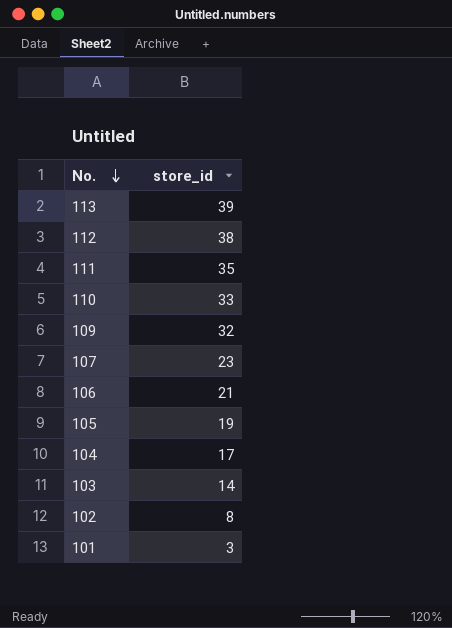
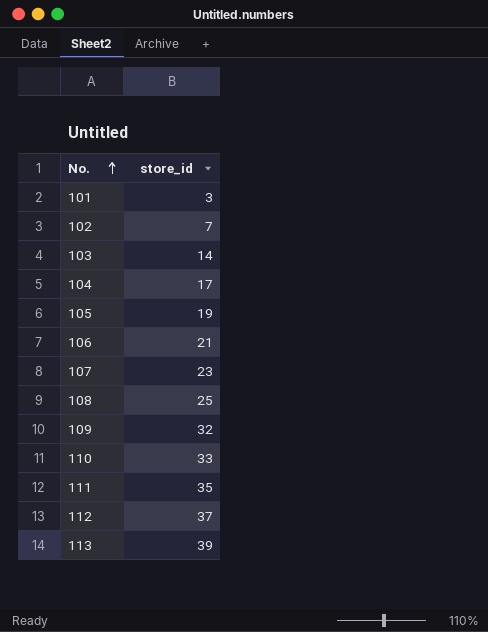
row order: No. descending -> No. ascending
102 | store_id: 8 -> 7
row 108: none -> 25
112 | store_id: 38 -> 37

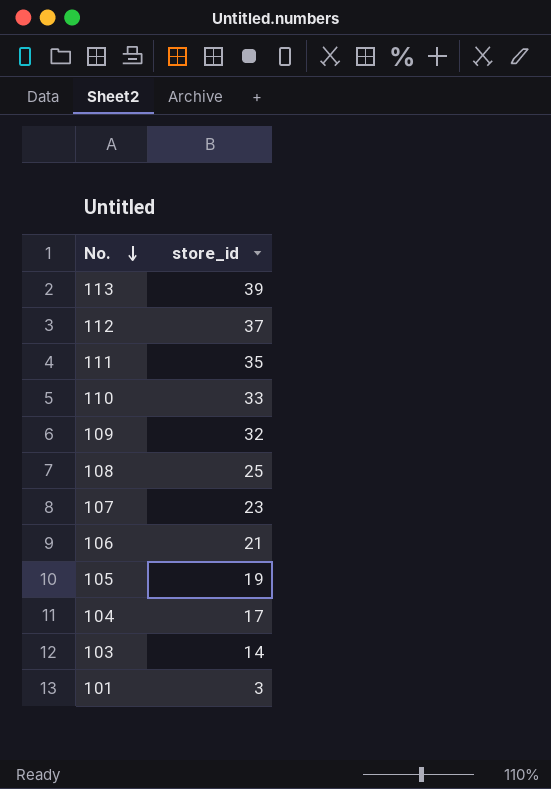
row order: No. ascending -> No. descending
row 102: 7 -> none

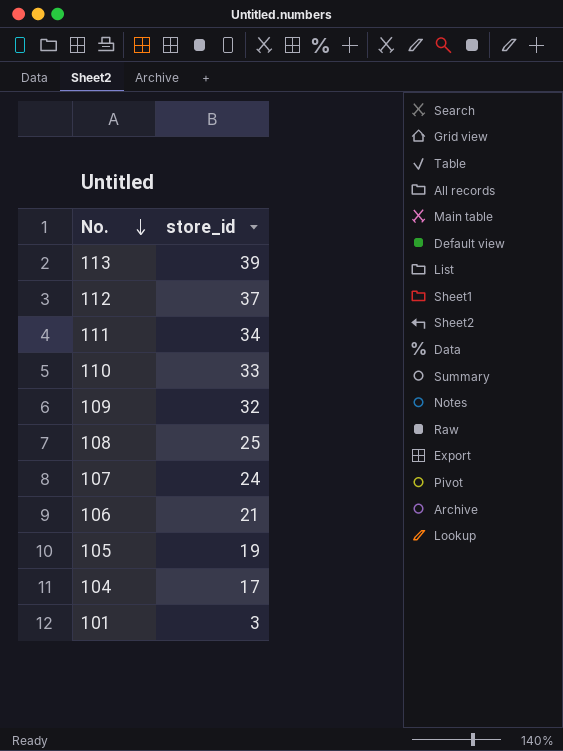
row 103: 14 -> none
111 | store_id: 35 -> 34
107 | store_id: 23 -> 24

